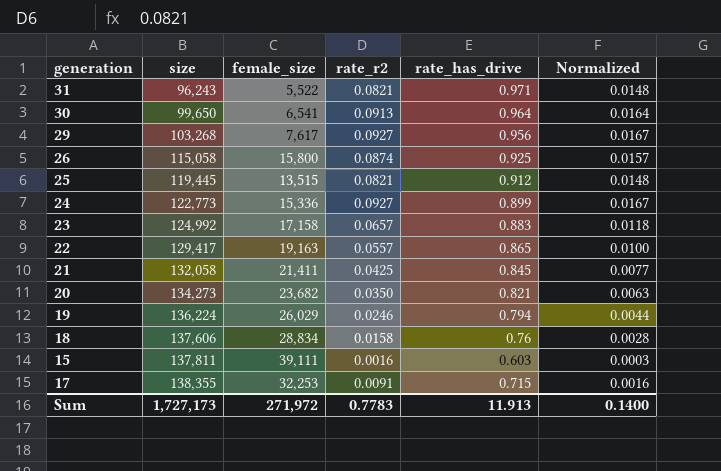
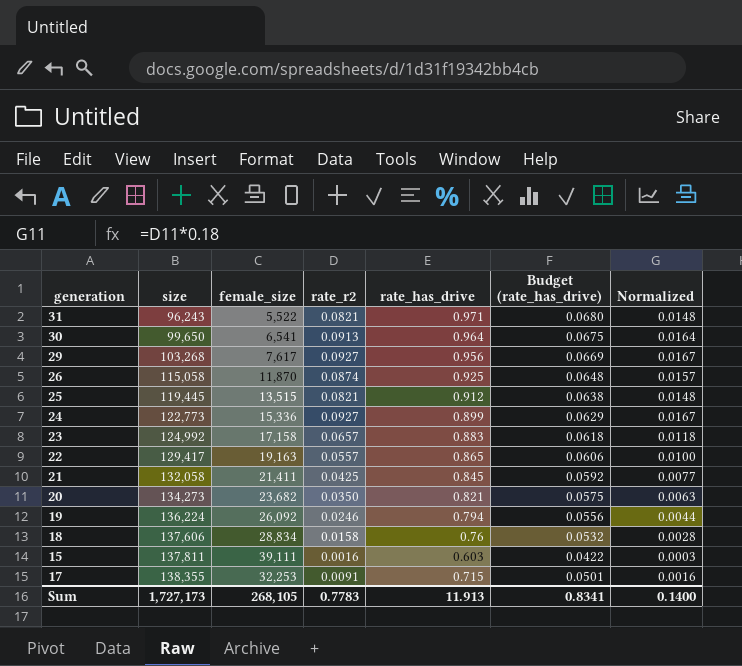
column Budget (rate_has_drive) | formula: none -> [rate_has_drive] * 0.07
26 | female_size: 15,800 -> 11,870
19 | female_size: 26,029 -> 26,092
Sum | female_size: 271,972 -> 268,105

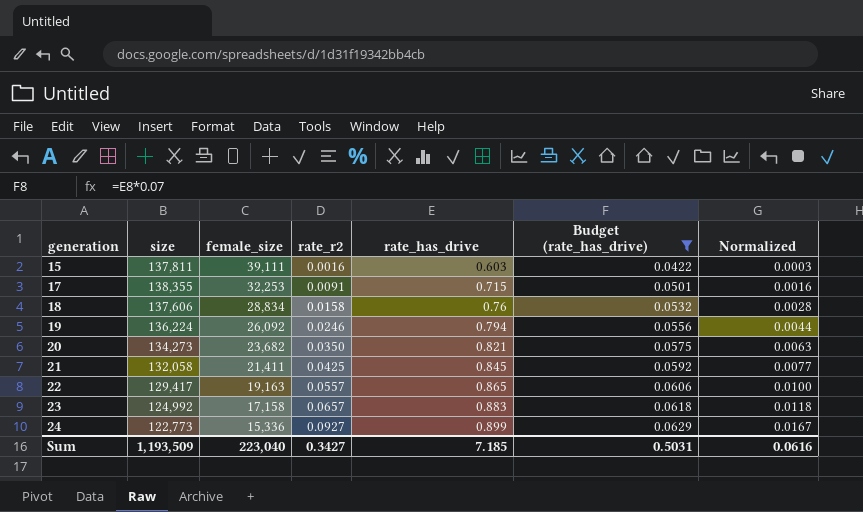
filter: none -> Budget (rate_has_drive) <= 0.0629
row order: size ascending -> generation ascending
Sum | size: 1,727,173 -> 1,193,509
Sum | female_size: 268,105 -> 223,040
Sum | rate_r2: 0.7783 -> 0.3427
Sum | rate_has_drive: 11.913 -> 7.185
Sum | Budget (rate_has_drive): 0.8341 -> 0.5031
Sum | Normalized: 0.1400 -> 0.0616

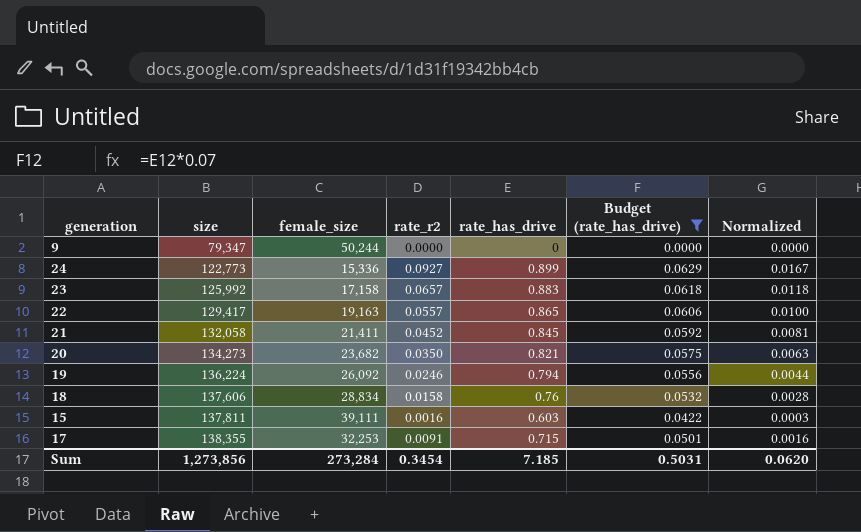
row order: generation ascending -> size ascending
row 9: none -> 79,347 | 50,244 | 0.0000 | 0 | 0.0000 | 0.0000
23 | size: 124,992 -> 125,992
21 | rate_r2: 0.0425 -> 0.0452
21 | Normalized: 0.0077 -> 0.0081
Sum | size: 1,193,509 -> 1,273,856
Sum | female_size: 223,040 -> 273,284
Sum | rate_r2: 0.3427 -> 0.3454
Sum | Normalized: 0.0616 -> 0.0620

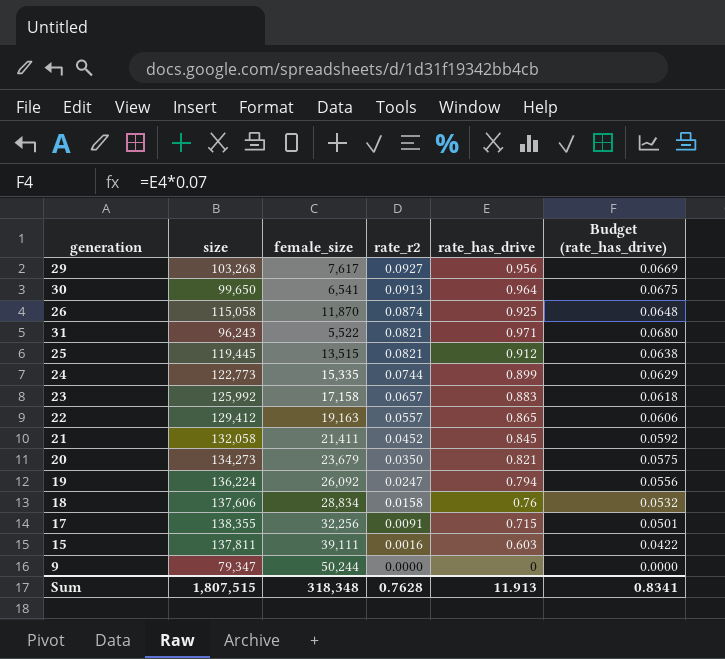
filter: Budget (rate_has_drive) <= 0.0629 -> none
row order: size ascending -> rate_r2 descending
column Normalized | formula: [rate_r2] * 0.18 -> none
24 | female_size: 15,336 -> 15,335
24 | rate_r2: 0.0927 -> 0.0744
22 | size: 129,417 -> 129,412
20 | female_size: 23,682 -> 23,679
19 | rate_r2: 0.0246 -> 0.0247
17 | female_size: 32,253 -> 32,256
Sum | size: 1,273,856 -> 1,807,515
Sum | female_size: 273,284 -> 318,348
Sum | rate_r2: 0.3454 -> 0.7628
Sum | rate_has_drive: 7.185 -> 11.913
Sum | Budget (rate_has_drive): 0.5031 -> 0.8341

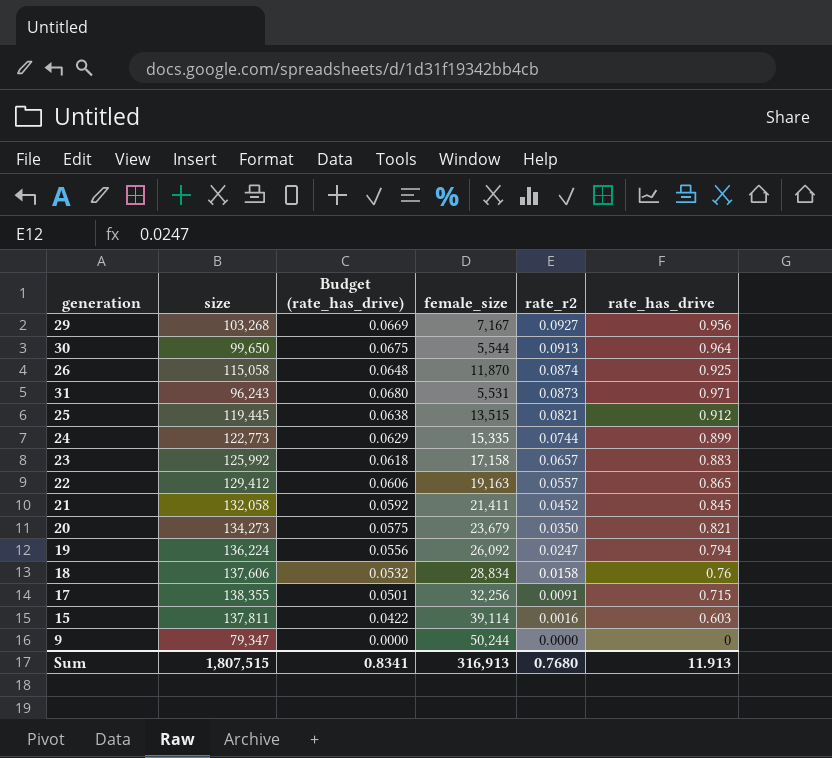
column Budget (rate_has_drive) | position: 6 -> 3
29 | female_size: 7,617 -> 7,167
30 | female_size: 6,541 -> 5,544
31 | female_size: 5,522 -> 5,531
31 | rate_r2: 0.0821 -> 0.0873
15 | female_size: 39,111 -> 39,114
Sum | female_size: 318,348 -> 316,913
Sum | rate_r2: 0.7628 -> 0.7680

